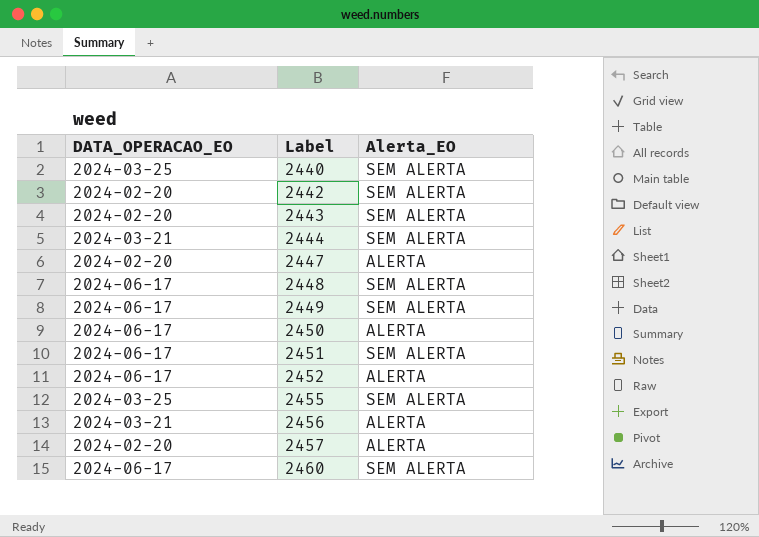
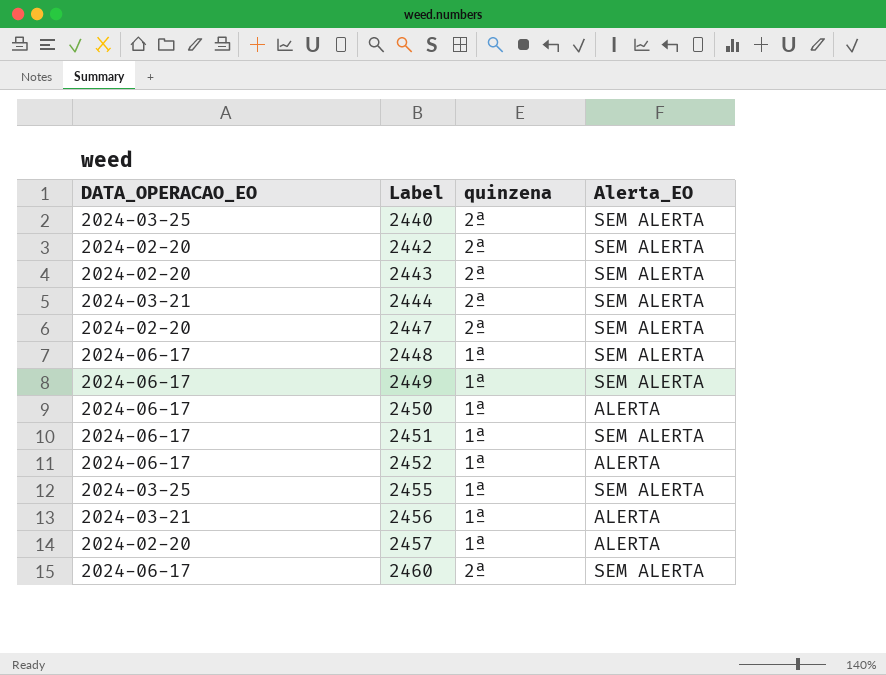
column quinzena | position: none -> 3
2447 | Alerta_EO: ALERTA -> SEM ALERTA

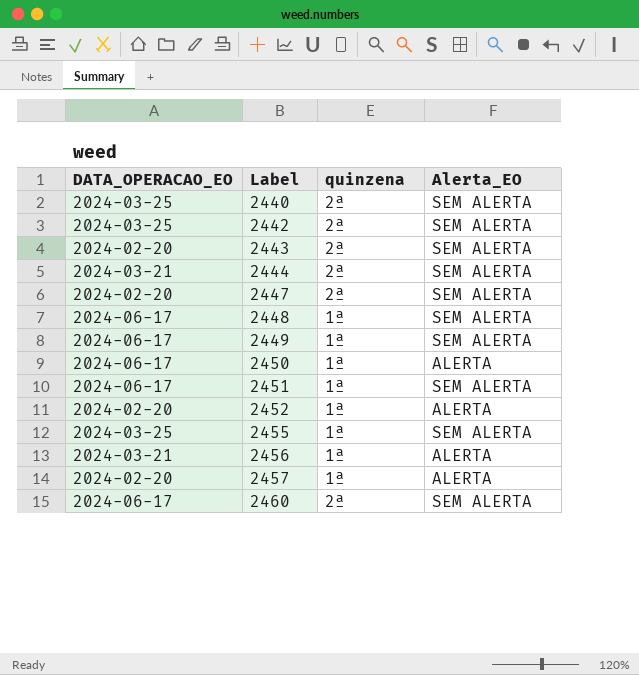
2442 | DATA_OPERACAO_EO: 2024-02-20 -> 2024-03-25
2452 | DATA_OPERACAO_EO: 2024-06-17 -> 2024-02-20

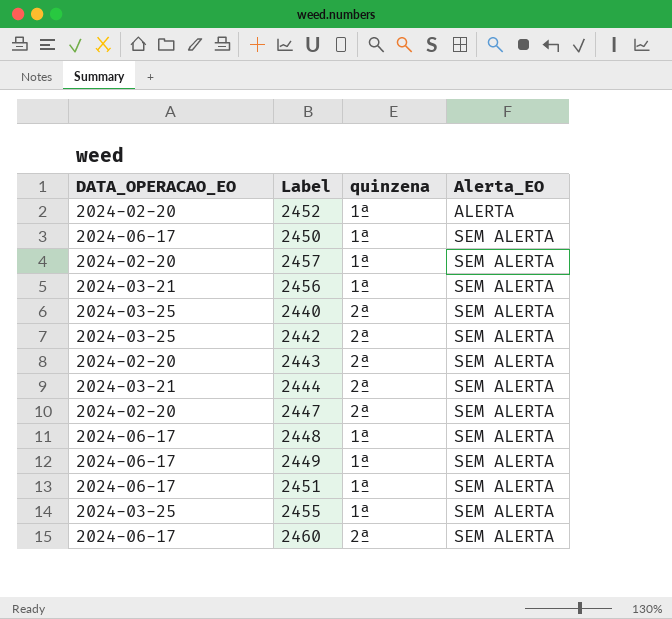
row order: Label ascending -> Alerta_EO ascending
2450 | Alerta_EO: ALERTA -> SEM ALERTA
2457 | Alerta_EO: ALERTA -> SEM ALERTA
2456 | Alerta_EO: ALERTA -> SEM ALERTA

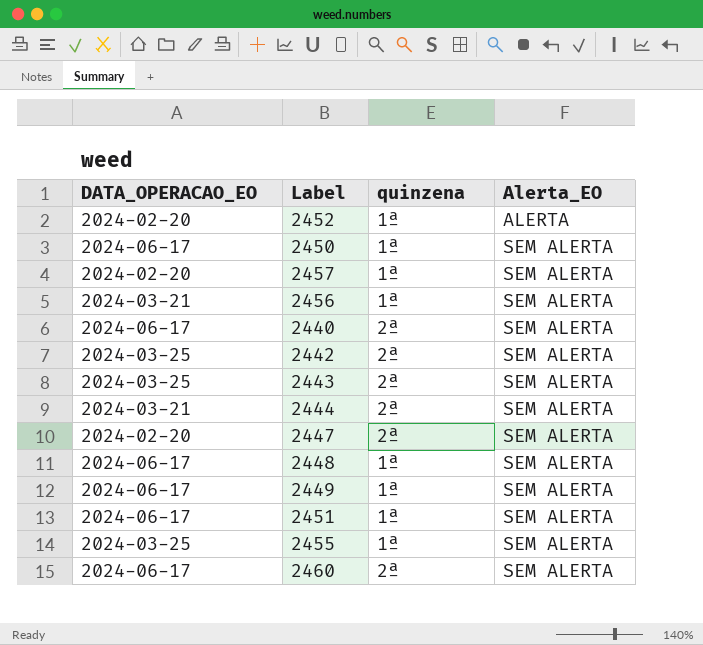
2440 | DATA_OPERACAO_EO: 2024-03-25 -> 2024-06-17
2443 | DATA_OPERACAO_EO: 2024-02-20 -> 2024-03-25

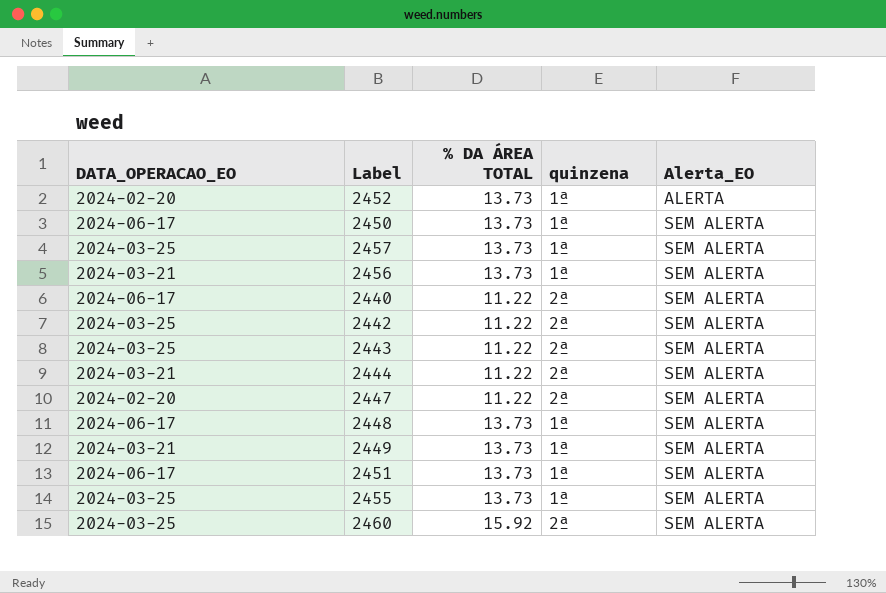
column % DA ÁREA TOTAL | position: none -> 3
2457 | DATA_OPERACAO_EO: 2024-02-20 -> 2024-03-25
2449 | DATA_OPERACAO_EO: 2024-06-17 -> 2024-03-21
2460 | DATA_OPERACAO_EO: 2024-06-17 -> 2024-03-25

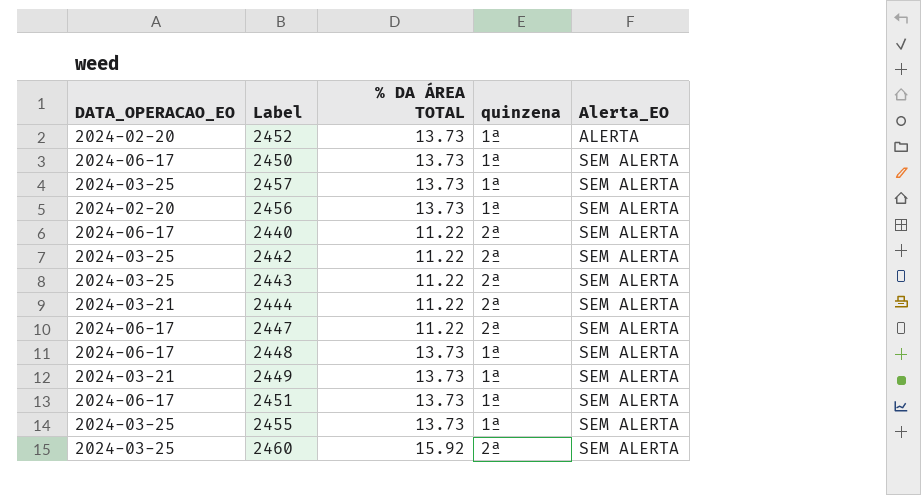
2456 | DATA_OPERACAO_EO: 2024-03-21 -> 2024-02-20
2447 | DATA_OPERACAO_EO: 2024-02-20 -> 2024-06-17

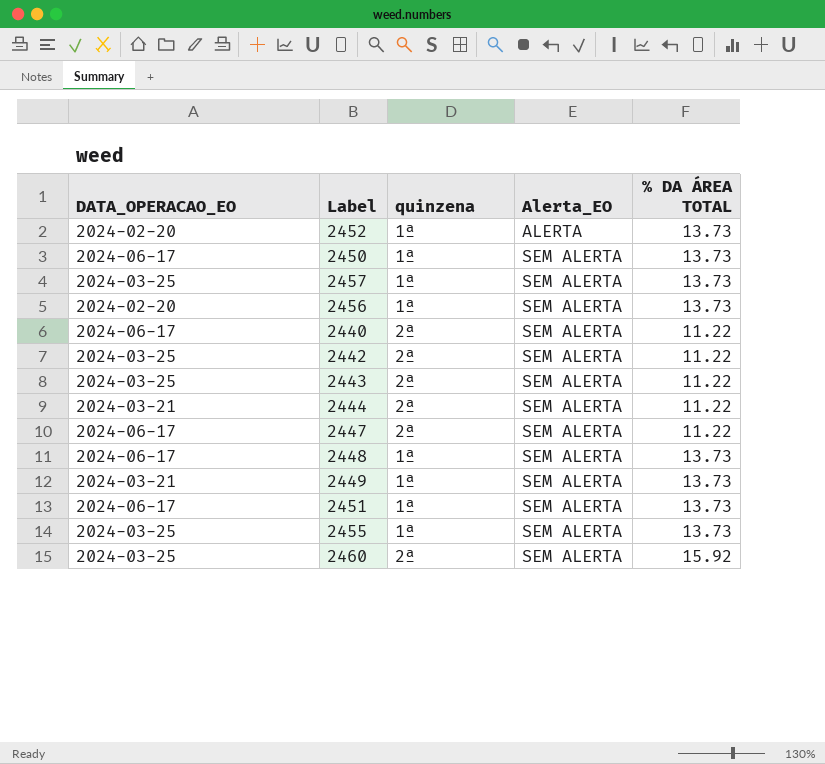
column % DA ÁREA TOTAL | position: 3 -> 5

